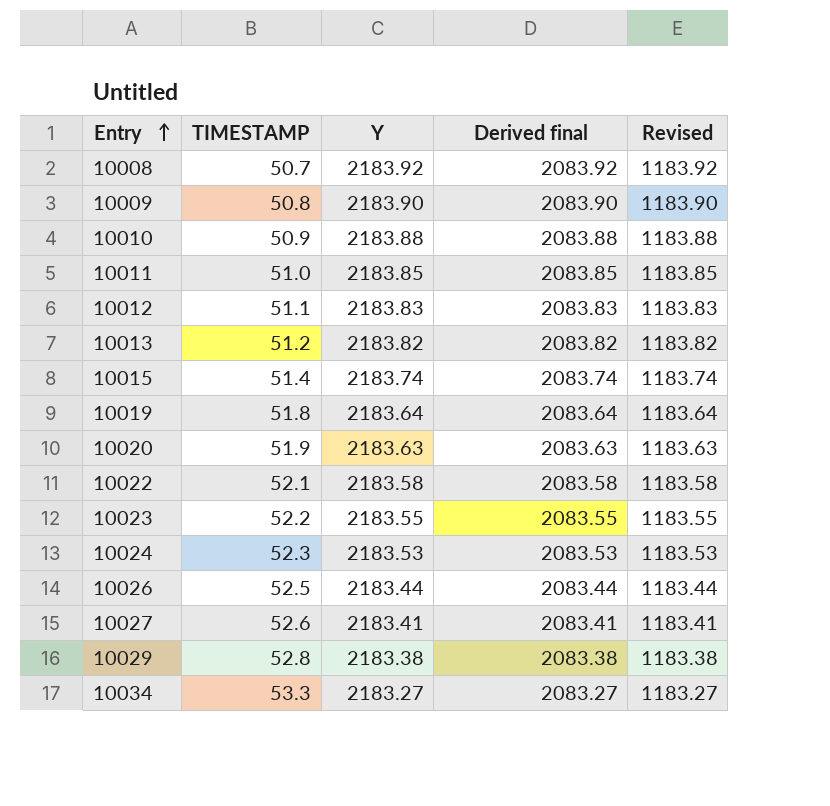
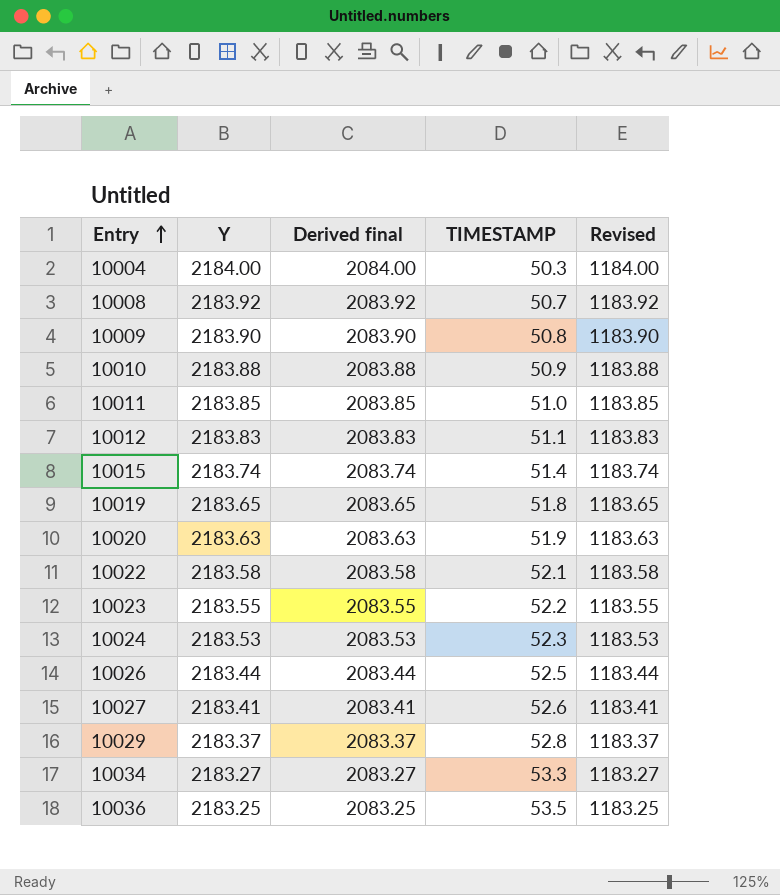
column TIMESTAMP | position: 2 -> 4
row 10013: 51.2 | 2183.82 | 2083.82 | 1183.82 -> none
row 10004: none -> 2184.00 | 2084.00 | 50.3 | 1184.00
10019 | Y: 2183.64 -> 2183.65
10019 | Derived final: 2083.64 -> 2083.65
10019 | Revised: 1183.64 -> 1183.65
10029 | Y: 2183.38 -> 2183.37
10029 | Derived final: 2083.38 -> 2083.37
10029 | Revised: 1183.38 -> 1183.37
row 10036: none -> 2183.25 | 2083.25 | 53.5 | 1183.25

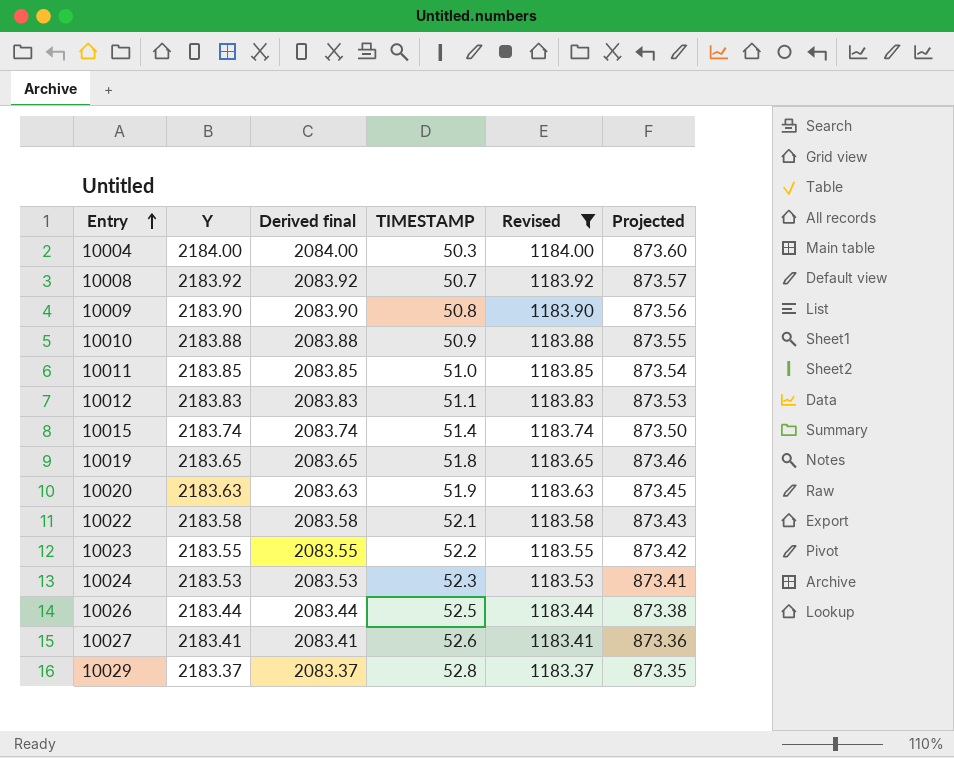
filter: none -> Revised >= 1183.37
column Projected | formula: none -> [Y] * 0.4

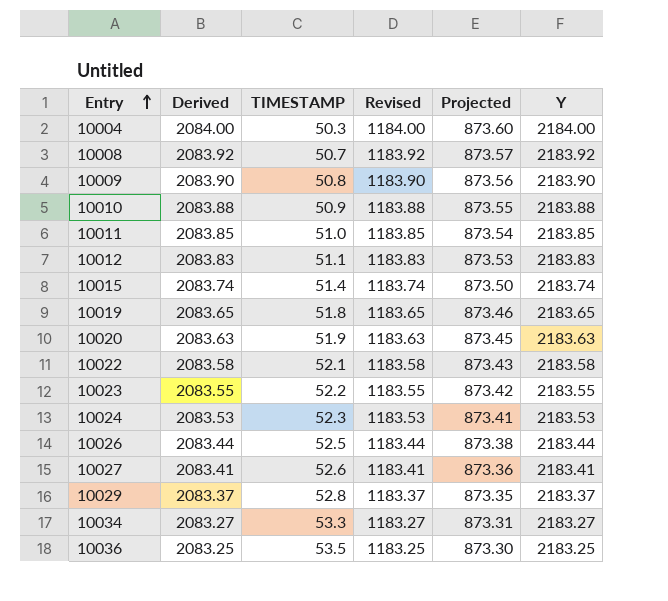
filter: Revised >= 1183.37 -> none
column name: Derived final -> Derived
column Y | position: 2 -> 6

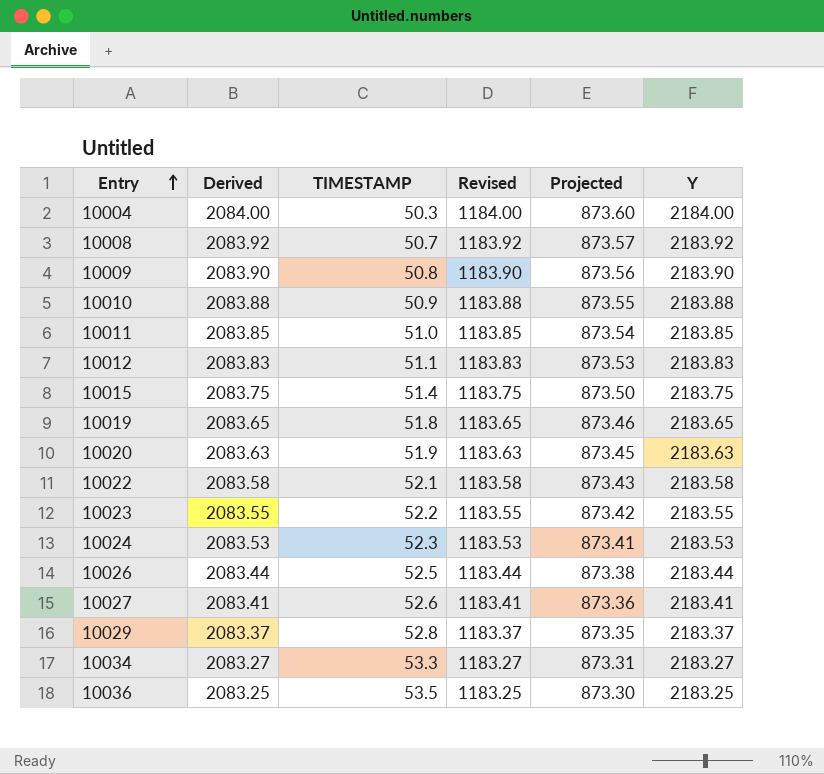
10015 | Derived: 2083.74 -> 2083.75
10015 | Revised: 1183.74 -> 1183.75
10015 | Y: 2183.74 -> 2183.75

